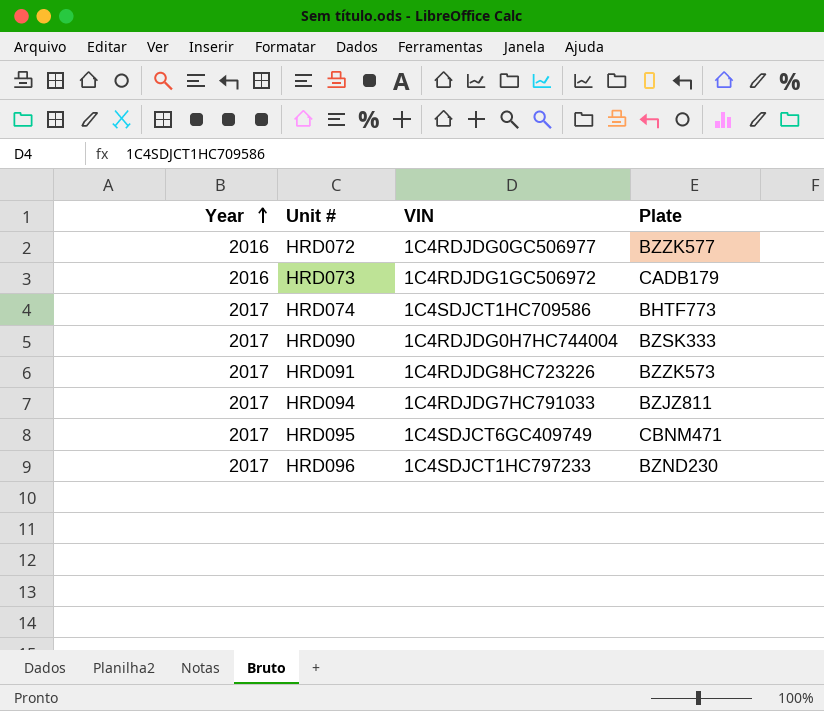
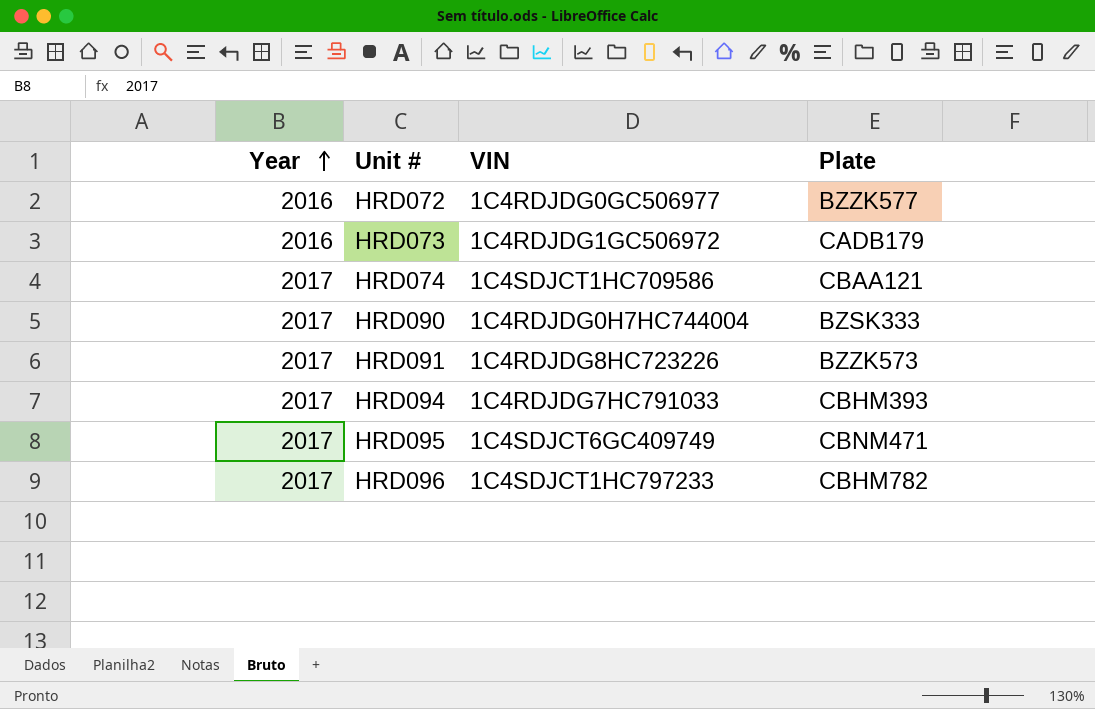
HRD074 | Plate: BHTF773 -> CBAA121
HRD094 | Plate: BZJZ811 -> CBHM393
HRD096 | Plate: BZND230 -> CBHM782

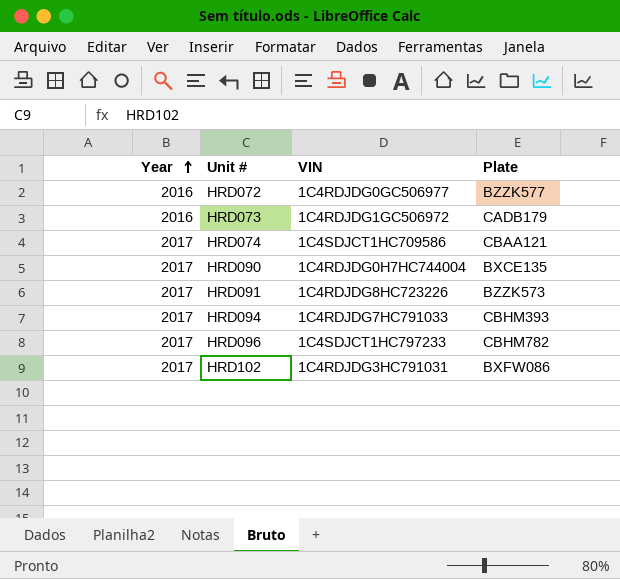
row HRD095: 2017 | 1C4SDJCT6GC409749 | CBNM471 -> none
HRD090 | Plate: BZSK333 -> BXCE135
row HRD102: none -> 2017 | 1C4RDJDG3HC791031 | BXFW086

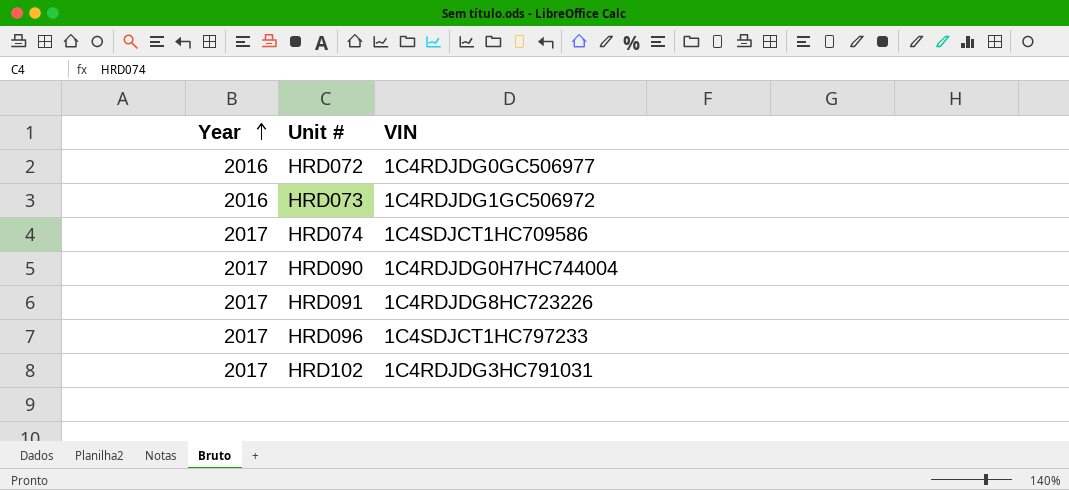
column Plate | position: 4 -> none
row HRD094: 2017 | 1C4RDJDG7HC791033 | CBHM393 -> none

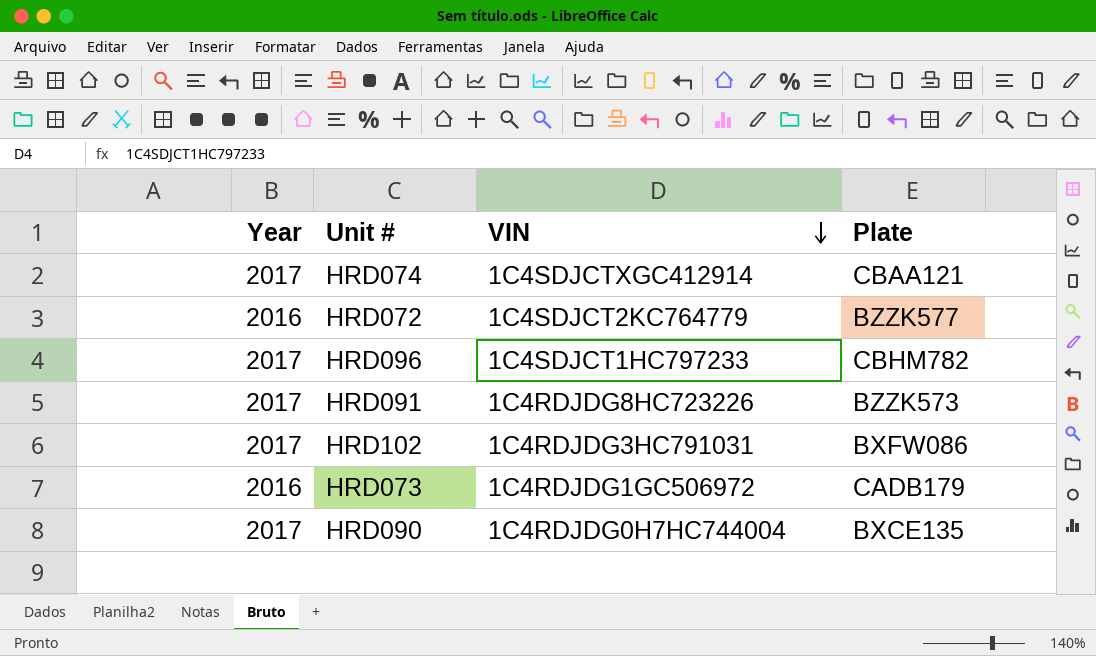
row order: Year ascending -> VIN descending
column Plate | position: none -> 4
HRD074 | VIN: 1C4SDJCT1HC709586 -> 1C4SDJCTXGC412914
HRD072 | VIN: 1C4RDJDG0GC506977 -> 1C4SDJCT2KC764779

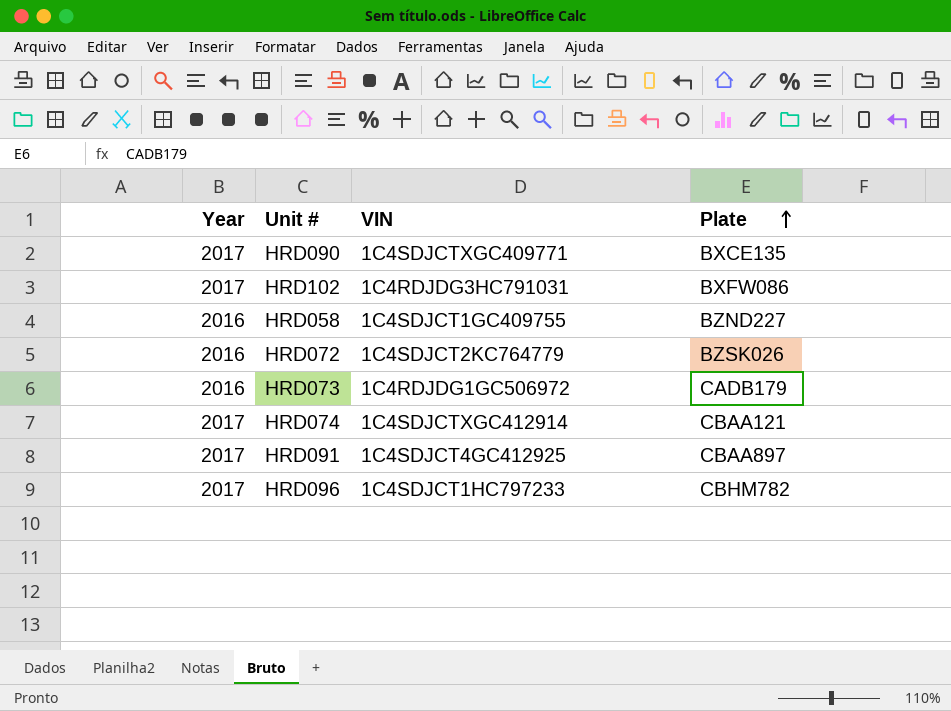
row order: VIN descending -> Plate ascending
HRD090 | VIN: 1C4RDJDG0H7HC744004 -> 1C4SDJCTXGC409771
row HRD058: none -> 2016 | 1C4SDJCT1GC409755 | BZND227
HRD072 | Plate: BZZK577 -> BZSK026
HRD091 | VIN: 1C4RDJDG8HC723226 -> 1C4SDJCT4GC412925
HRD091 | Plate: BZZK573 -> CBAA897

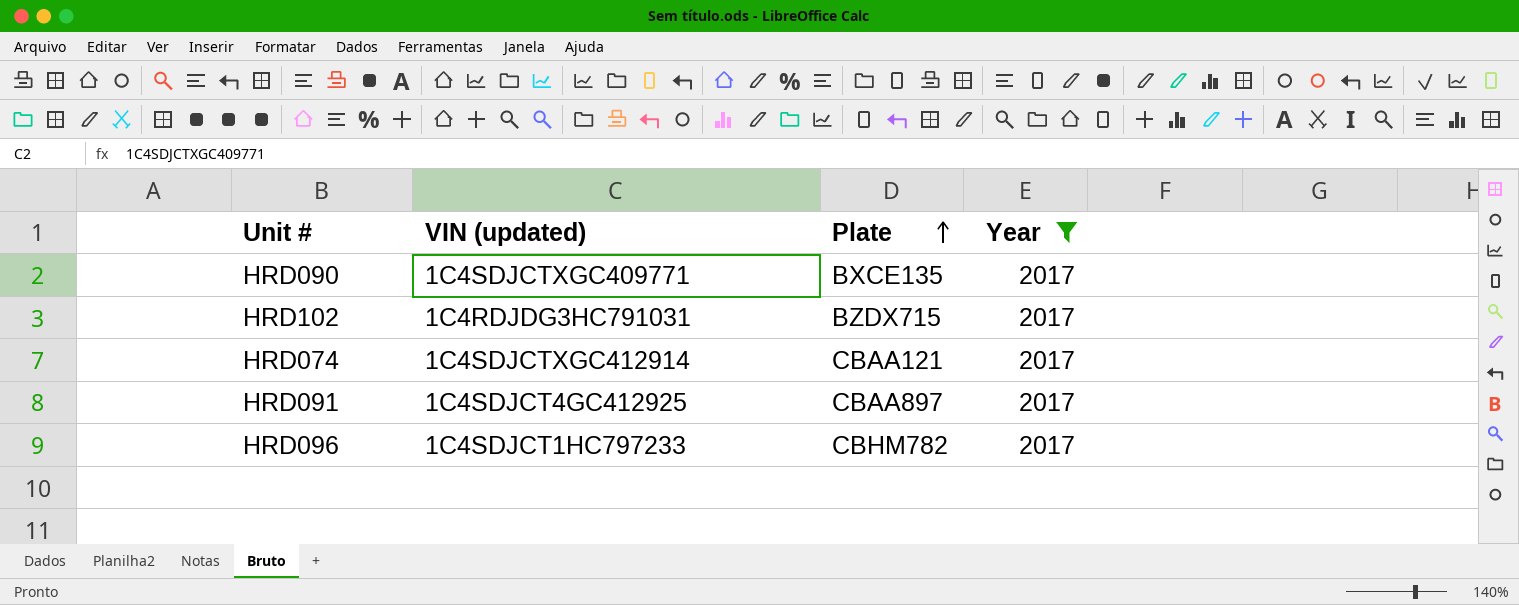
filter: none -> Year = 2017
column name: VIN -> VIN (updated)
column Year | position: 1 -> 4
HRD102 | Plate: BXFW086 -> BZDX715

